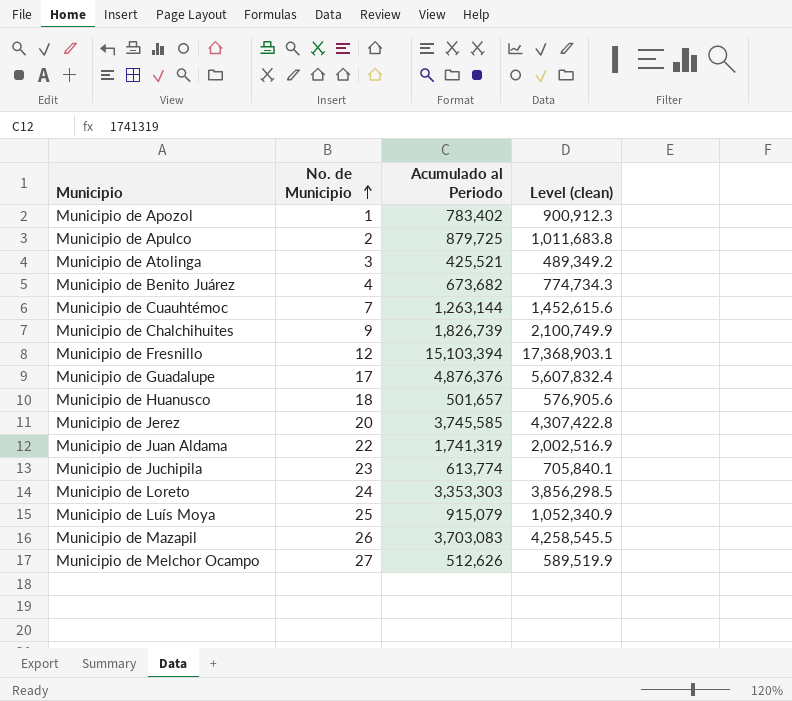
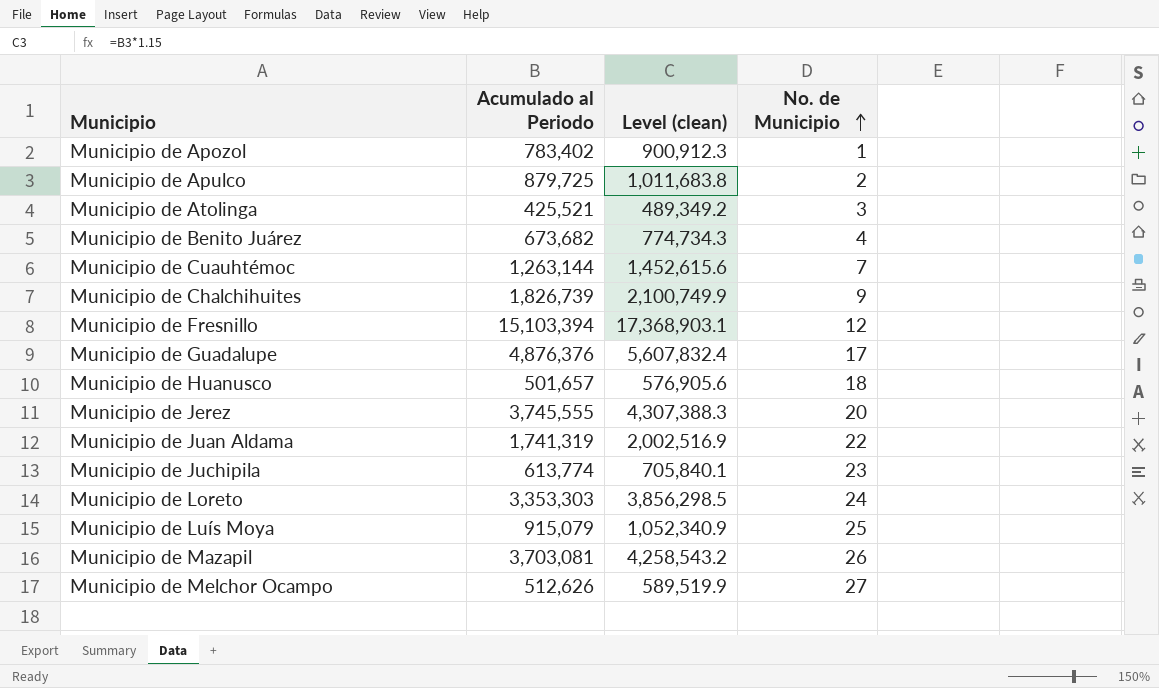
column No. de Municipio | position: 2 -> 4
Municipio de Jerez | Acumulado al Periodo: 3,745,585 -> 3,745,555
Municipio de Jerez | Level (clean): 4,307,422.8 -> 4,307,388.3
Municipio de Mazapil | Acumulado al Periodo: 3,703,083 -> 3,703,081
Municipio de Mazapil | Level (clean): 4,258,545.5 -> 4,258,543.2

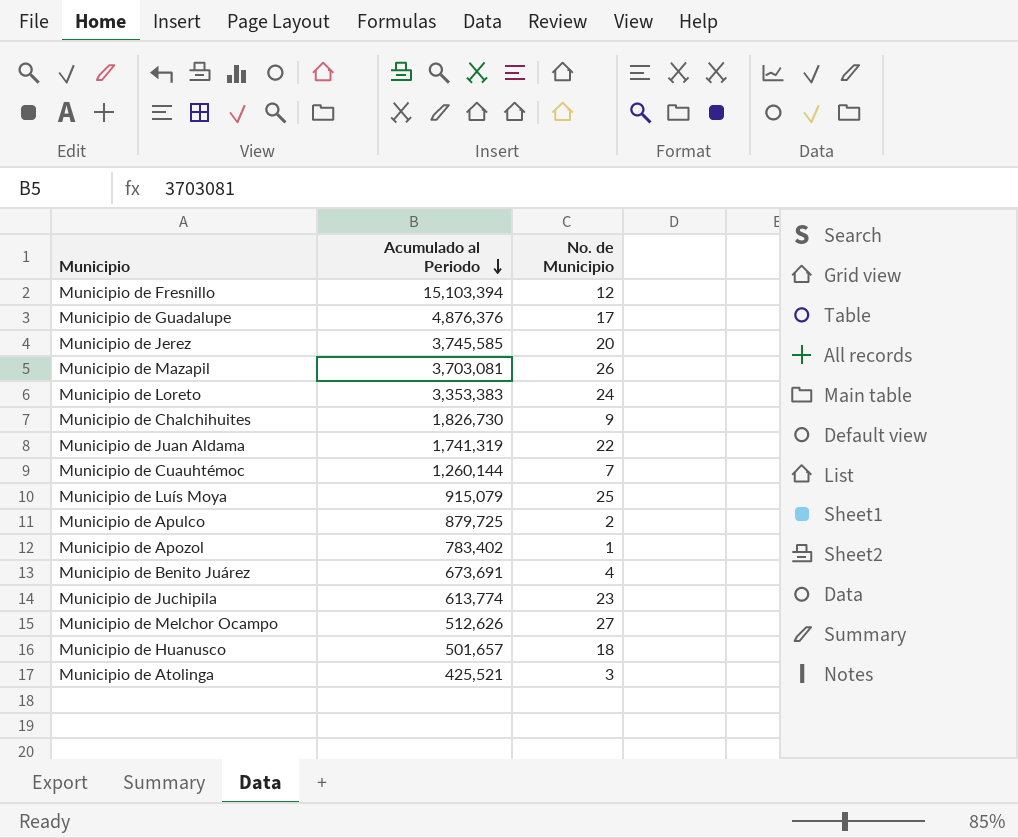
row order: No. de Municipio ascending -> Acumulado al Periodo descending
column Level (clean) | formula: [Acumulado al Periodo] * 1.15 -> none
Municipio de Jerez | Acumulado al Periodo: 3,745,555 -> 3,745,585
Municipio de Loreto | Acumulado al Periodo: 3,353,303 -> 3,353,383
Municipio de Chalchihuites | Acumulado al Periodo: 1,826,739 -> 1,826,730
Municipio de Cuauhtémoc | Acumulado al Periodo: 1,263,144 -> 1,260,144
Municipio de Benito Juárez | Acumulado al Periodo: 673,682 -> 673,691

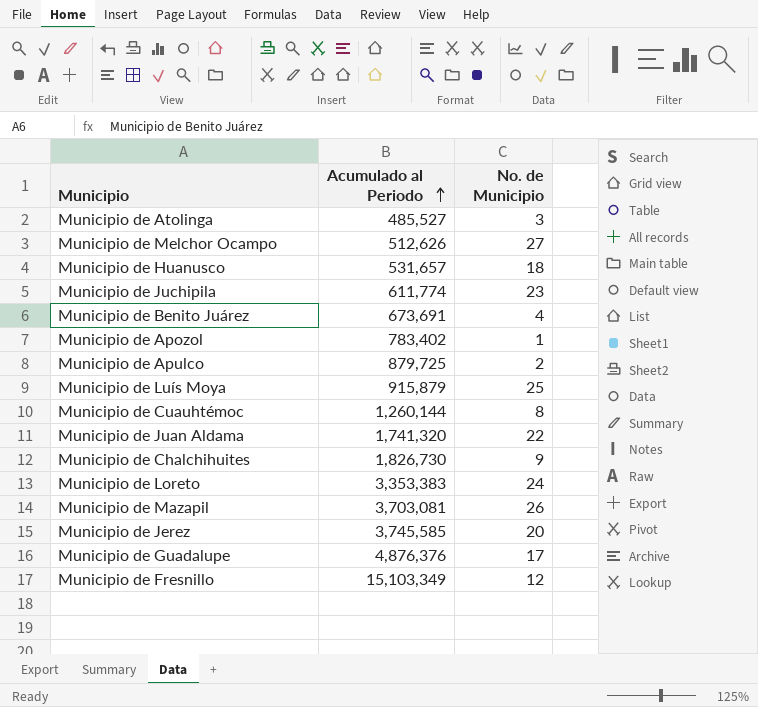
row order: Acumulado al Periodo descending -> Acumulado al Periodo ascending
Municipio de Atolinga | Acumulado al Periodo: 425,521 -> 485,527
Municipio de Huanusco | Acumulado al Periodo: 501,657 -> 531,657
Municipio de Juchipila | Acumulado al Periodo: 613,774 -> 611,774
Municipio de Luís Moya | Acumulado al Periodo: 915,079 -> 915,879
Municipio de Cuauhtémoc | No. de Municipio: 7 -> 8
Municipio de Juan Aldama | Acumulado al Periodo: 1,741,319 -> 1,741,320
Municipio de Fresnillo | Acumulado al Periodo: 15,103,394 -> 15,103,349

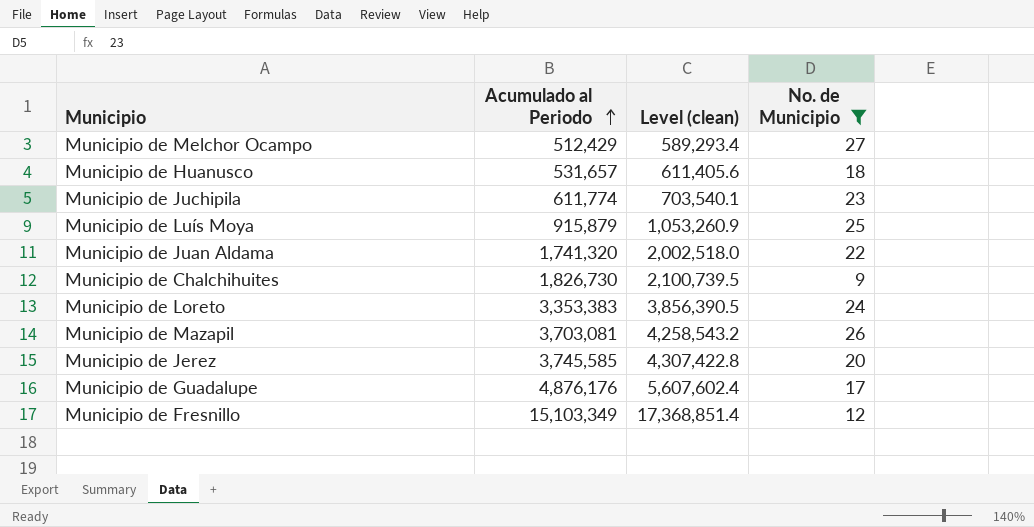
filter: none -> No. de Municipio >= 9
column Level (clean) | formula: none -> [Acumulado al Periodo] * 1.15
Municipio de Melchor Ocampo | Acumulado al Periodo: 512,626 -> 512,429
Municipio de Guadalupe | Acumulado al Periodo: 4,876,376 -> 4,876,176

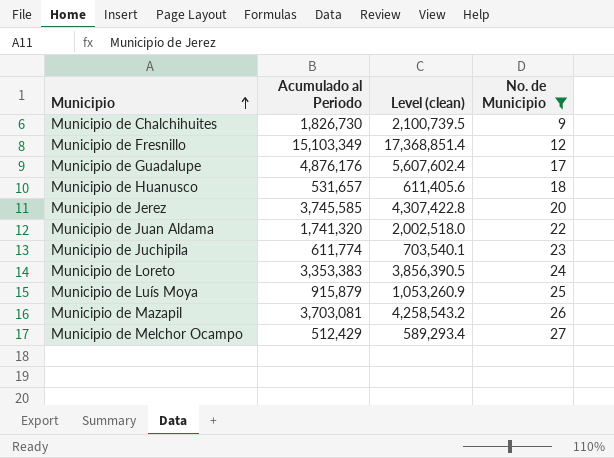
row order: Acumulado al Periodo ascending -> Municipio ascending

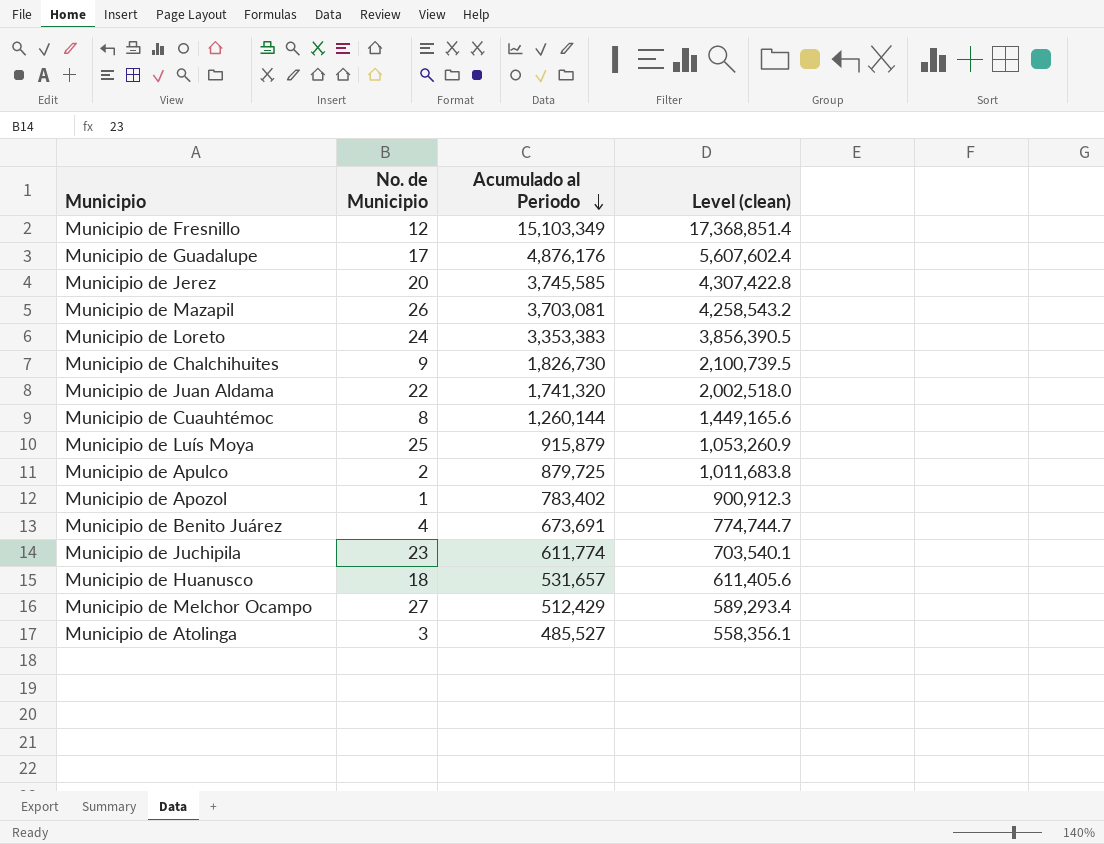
filter: No. de Municipio >= 9 -> none
row order: Municipio ascending -> Acumulado al Periodo descending
column No. de Municipio | position: 4 -> 2

